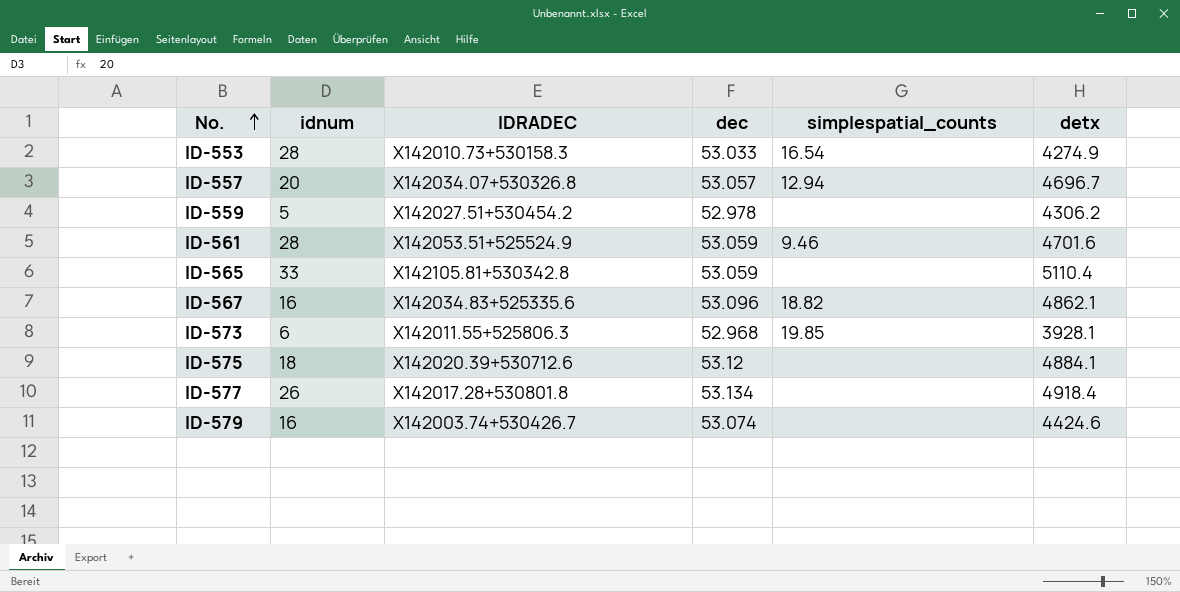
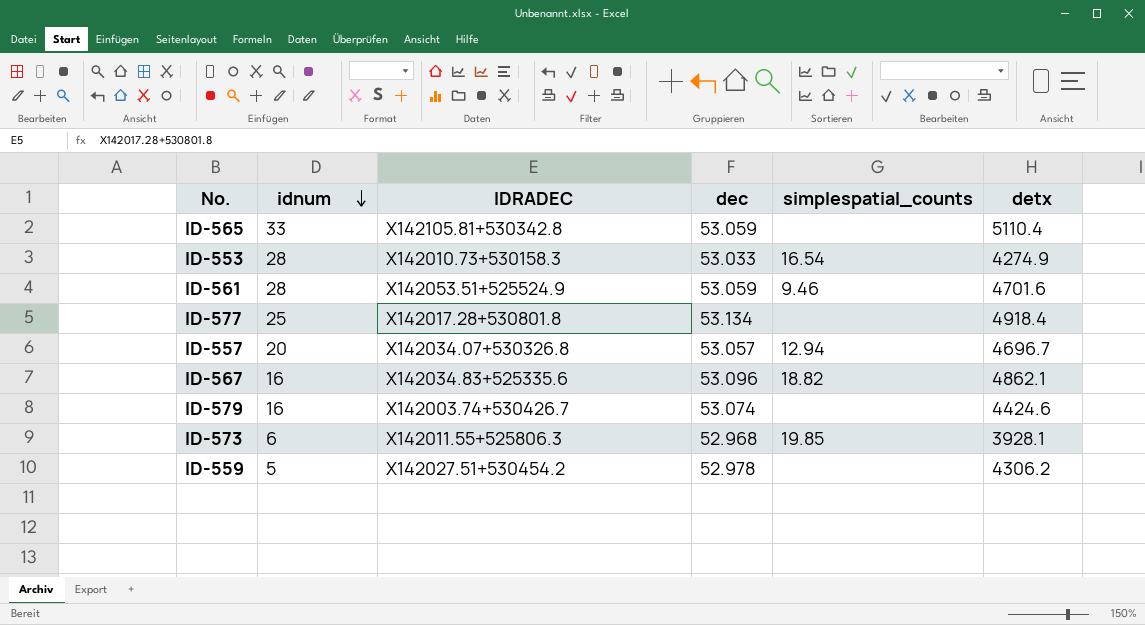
row order: No. ascending -> idnum descending
row ID-575: 18 | X142020.39+530712.6 | 53.12 | none | 4884.1 -> none
ID-577 | idnum: 26 -> 25

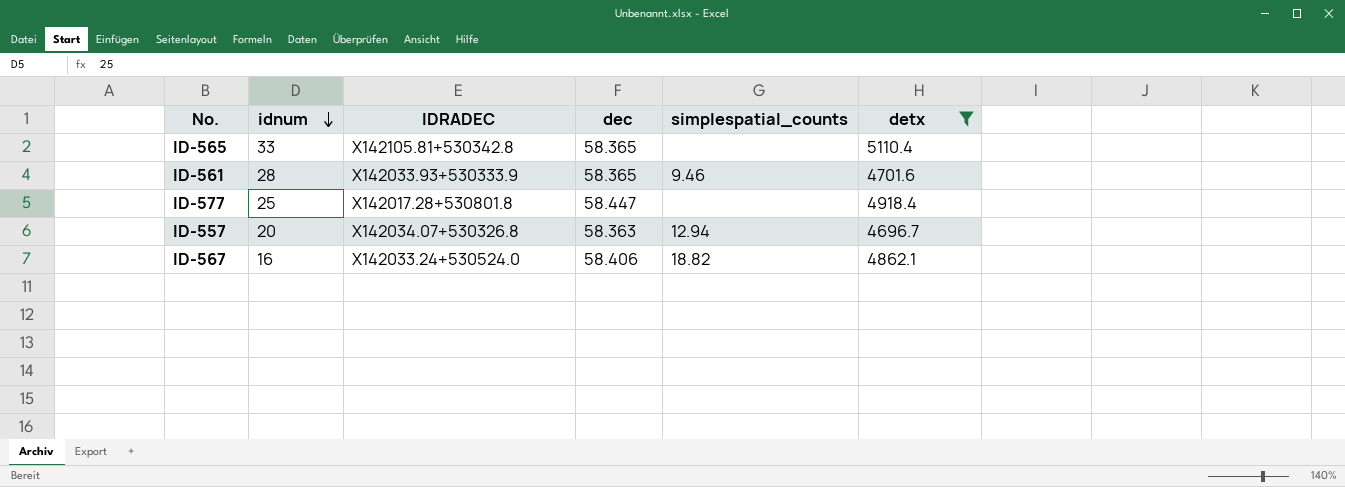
filter: none -> detx >= 4696.7
ID-565 | dec: 53.059 -> 58.365
ID-561 | IDRADEC: X142053.51+525524.9 -> X142033.93+530333.9
ID-561 | dec: 53.059 -> 58.365
ID-577 | dec: 53.134 -> 58.447
ID-557 | dec: 53.057 -> 58.363
ID-567 | IDRADEC: X142034.83+525335.6 -> X142033.24+530524.0
ID-567 | dec: 53.096 -> 58.406

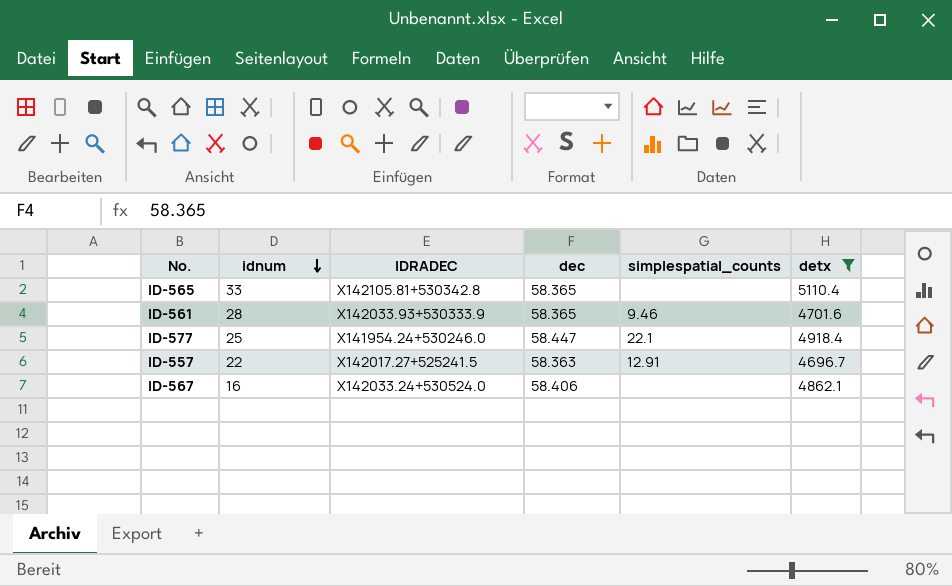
ID-577 | IDRADEC: X142017.28+530801.8 -> X141954.24+530246.0
ID-577 | simplespatial_counts: none -> 22.1
ID-557 | idnum: 20 -> 22
ID-557 | IDRADEC: X142034.07+530326.8 -> X142017.27+525241.5
ID-557 | simplespatial_counts: 12.94 -> 12.91
ID-567 | simplespatial_counts: 18.82 -> none

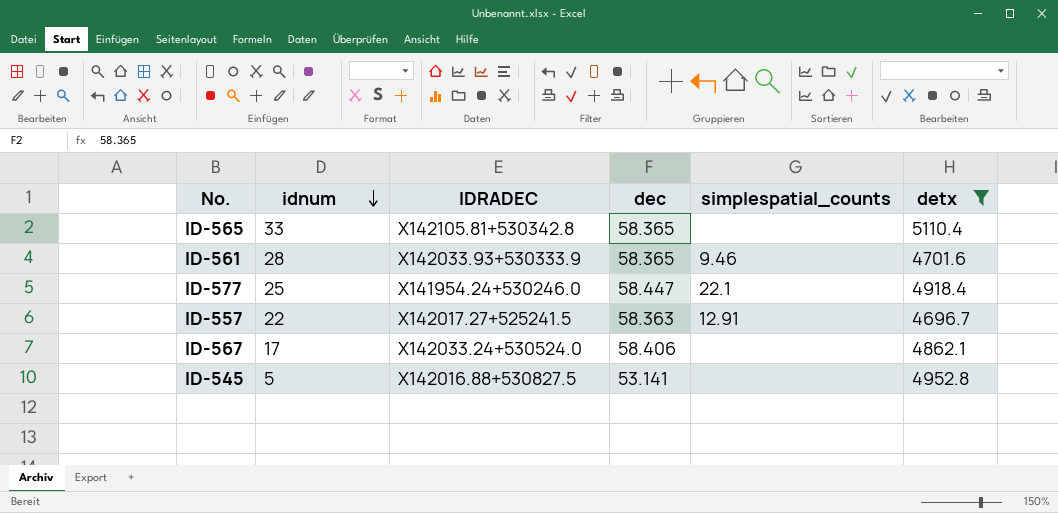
ID-567 | idnum: 16 -> 17
row ID-545: none -> 5 | X142016.88+530827.5 | 53.141 | none | 4952.8

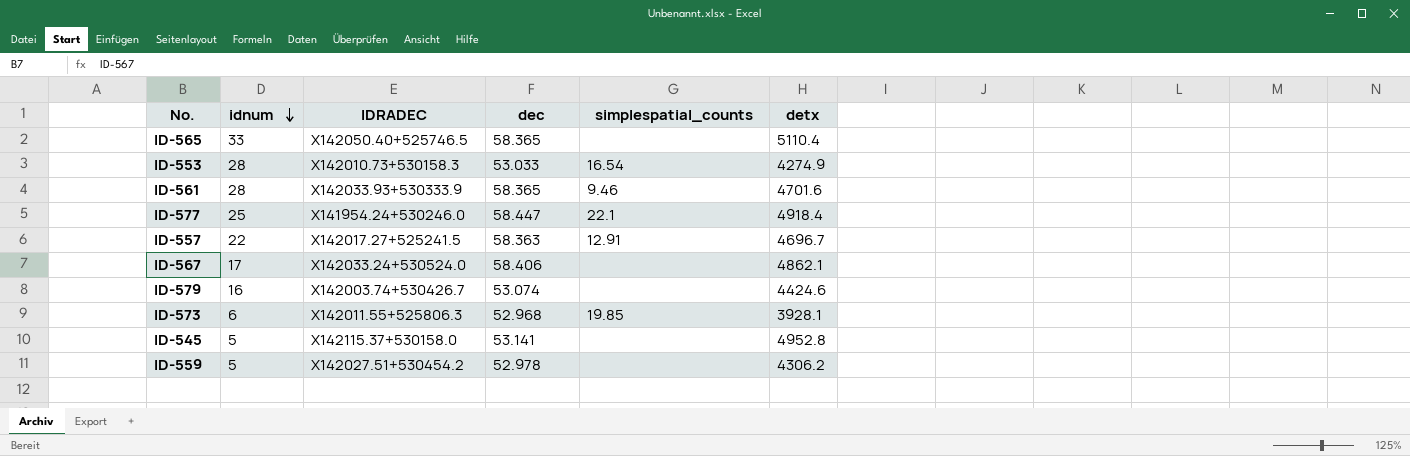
filter: detx >= 4696.7 -> none
ID-565 | IDRADEC: X142105.81+530342.8 -> X142050.40+525746.5
ID-545 | IDRADEC: X142016.88+530827.5 -> X142115.37+530158.0

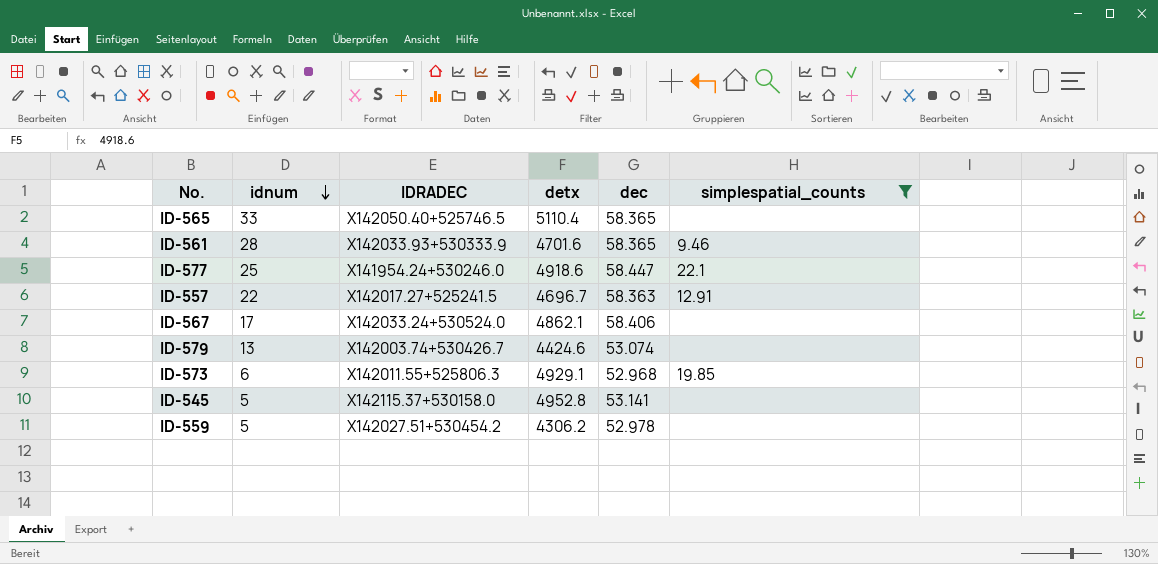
filter: none -> simplespatial_counts != 16.54
column detx | position: 6 -> 4
ID-577 | detx: 4918.4 -> 4918.6
ID-579 | idnum: 16 -> 13
ID-573 | detx: 3928.1 -> 4929.1

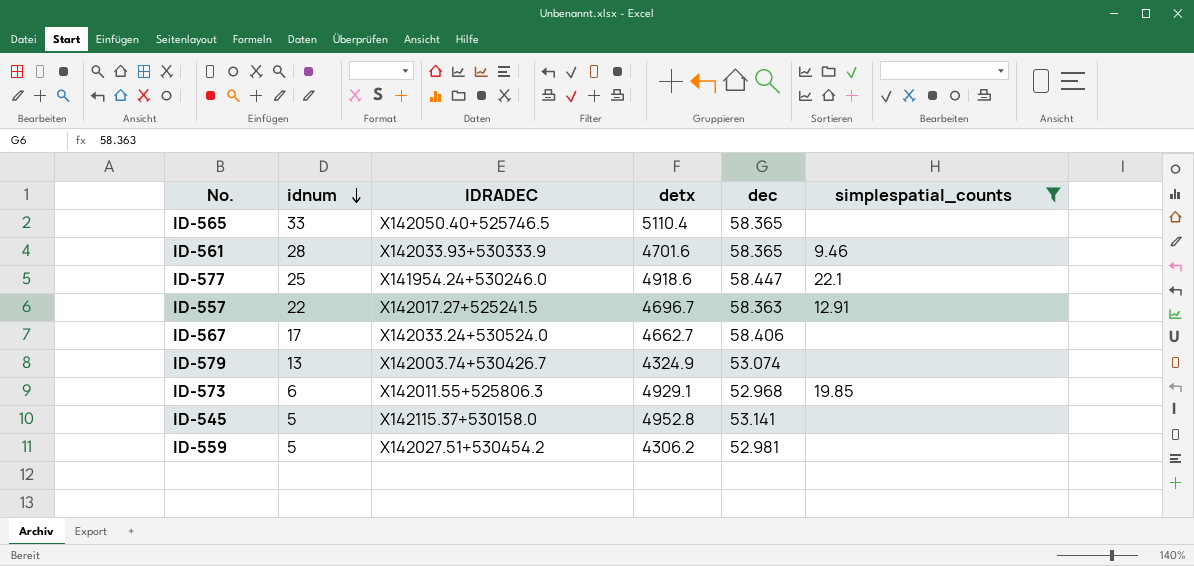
ID-567 | detx: 4862.1 -> 4662.7
ID-579 | detx: 4424.6 -> 4324.9
ID-559 | dec: 52.978 -> 52.981

